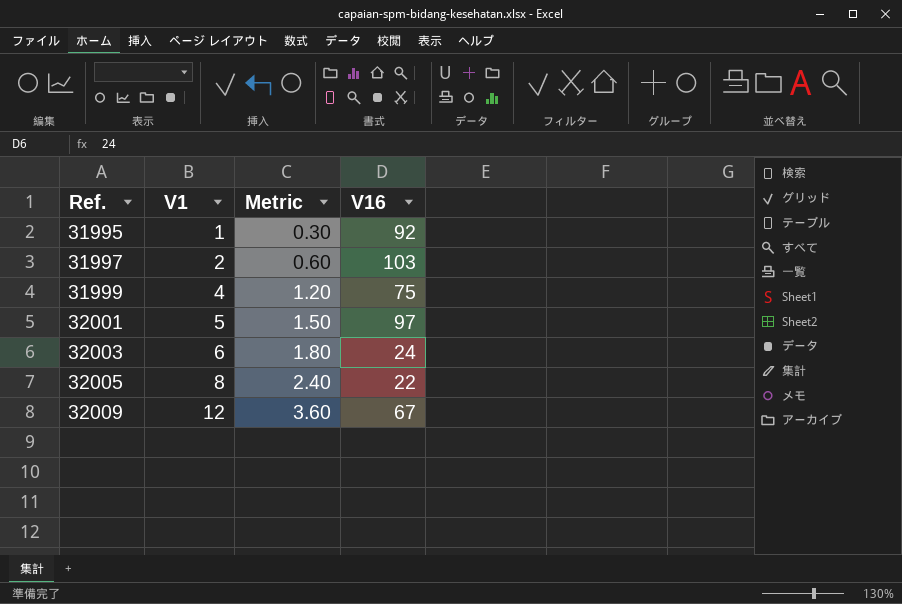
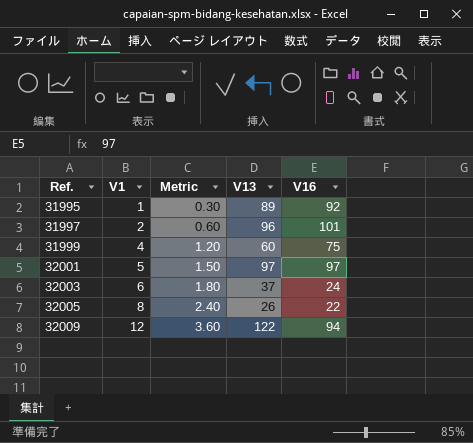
column V13 | position: none -> 4
31997 | V16: 103 -> 101
32009 | V16: 67 -> 94

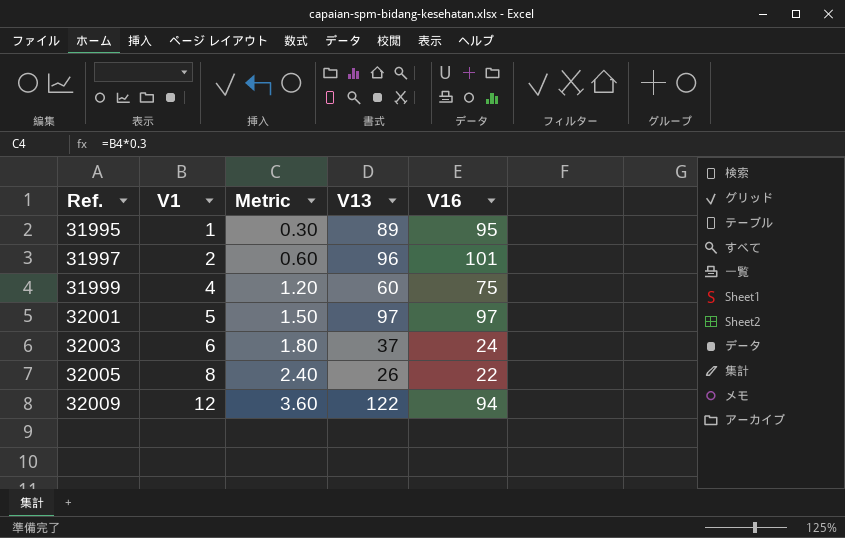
31995 | V16: 92 -> 95

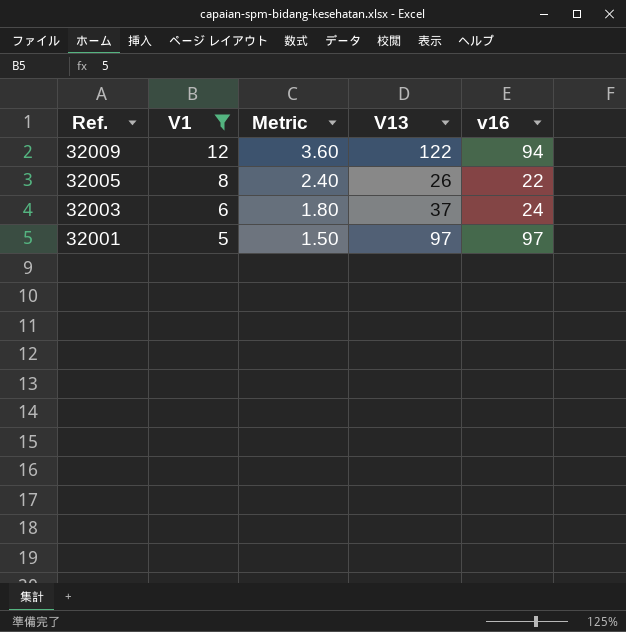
filter: none -> V1 >= 5
row order: Ref. ascending -> Ref. descending
column name: V16 -> v16

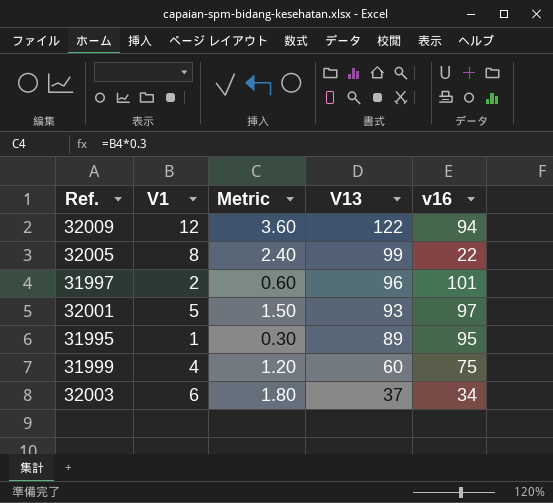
filter: V1 >= 5 -> none
row order: Ref. descending -> V13 descending
32005 | V13: 26 -> 99
32001 | V13: 97 -> 93
32003 | v16: 24 -> 34

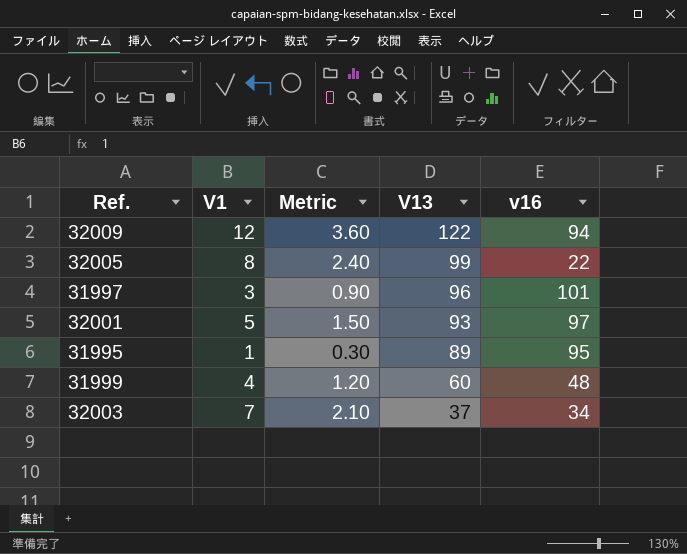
31997 | V1: 2 -> 3
31997 | Metric: 0.60 -> 0.90
31999 | v16: 75 -> 48
32003 | V1: 6 -> 7
32003 | Metric: 1.80 -> 2.10

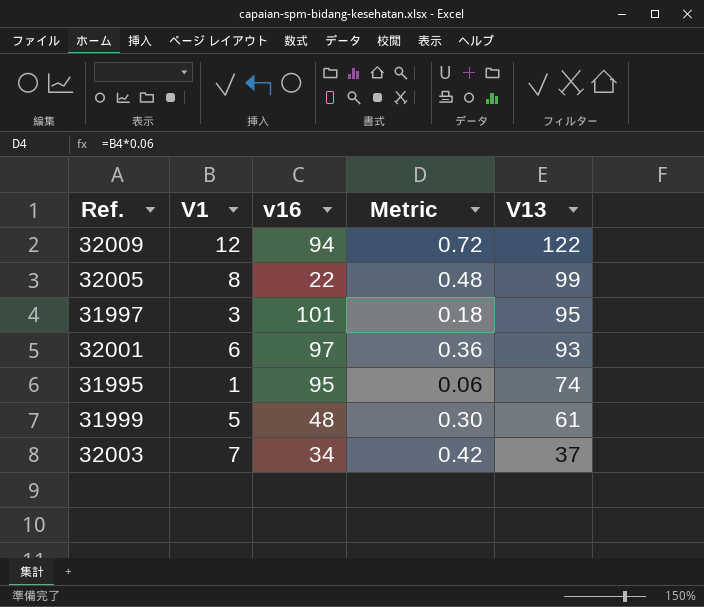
column v16 | position: 5 -> 3
column Metric | formula: [V1] * 0.3 -> [V1] * 0.06
31997 | V13: 96 -> 95
32001 | V1: 5 -> 6
31995 | V13: 89 -> 74
31999 | V1: 4 -> 5
31999 | V13: 60 -> 61

